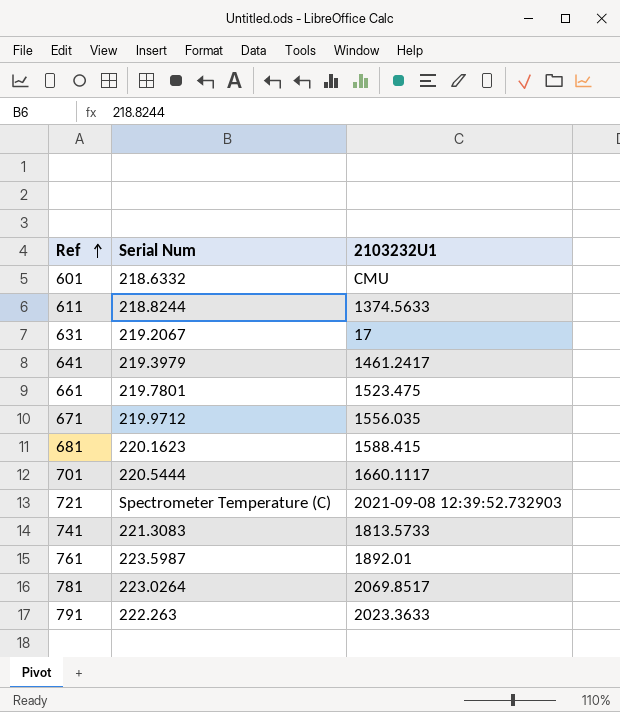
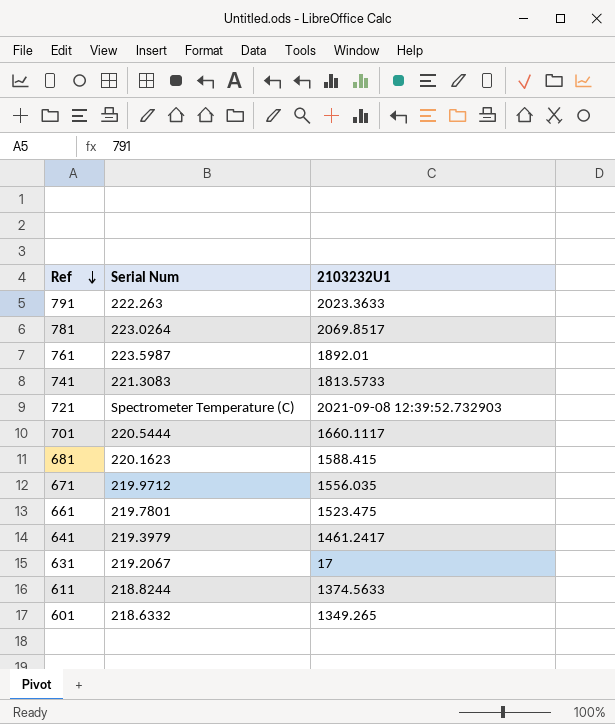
row order: Ref ascending -> Ref descending
601 | 2103232U1: CMU -> 1349.265

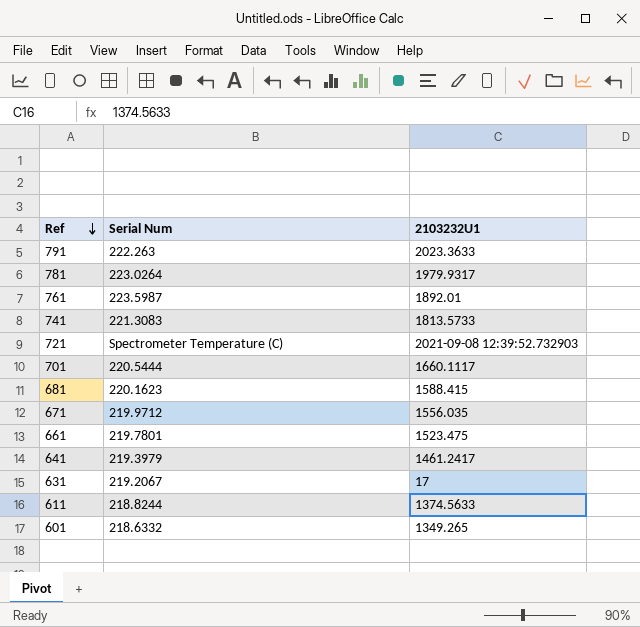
781 | 2103232U1: 2069.8517 -> 1979.9317

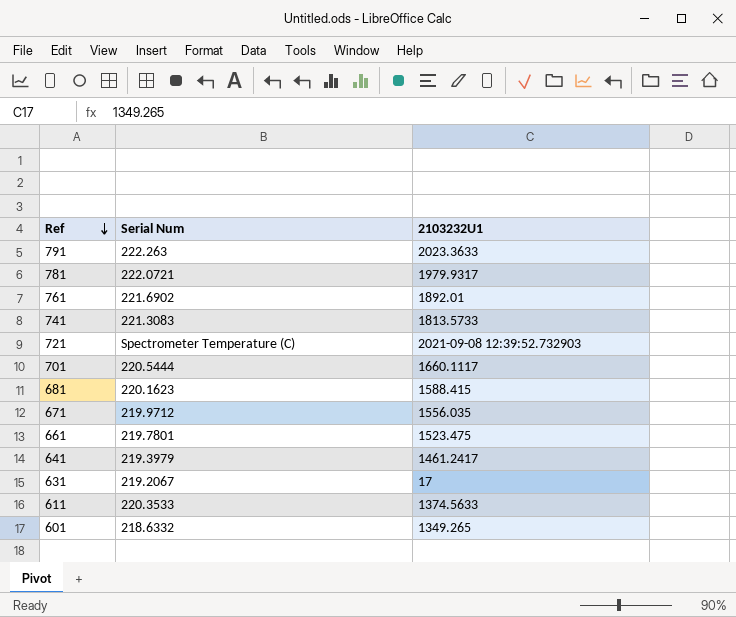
781 | Serial Num: 223.0264 -> 222.0721
761 | Serial Num: 223.5987 -> 221.6902
611 | Serial Num: 218.8244 -> 220.3533

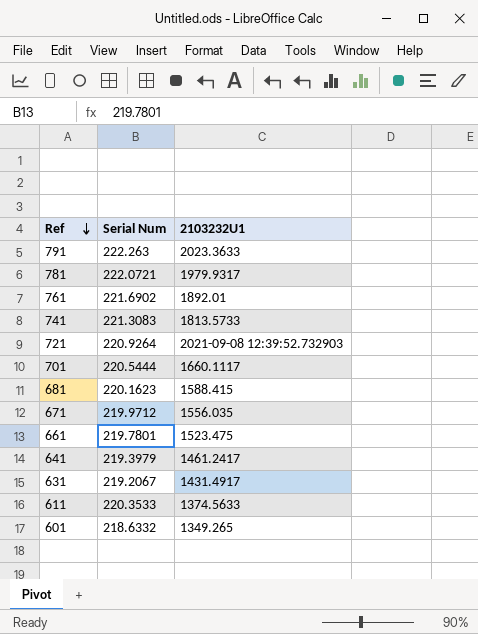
721 | Serial Num: Spectrometer Temperature (C) -> 220.9264
631 | 2103232U1: 17 -> 1431.4917

